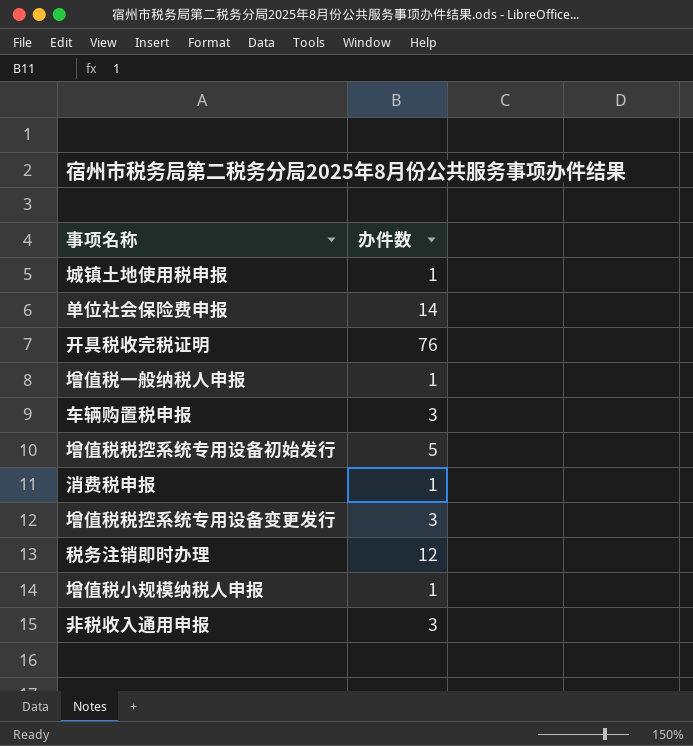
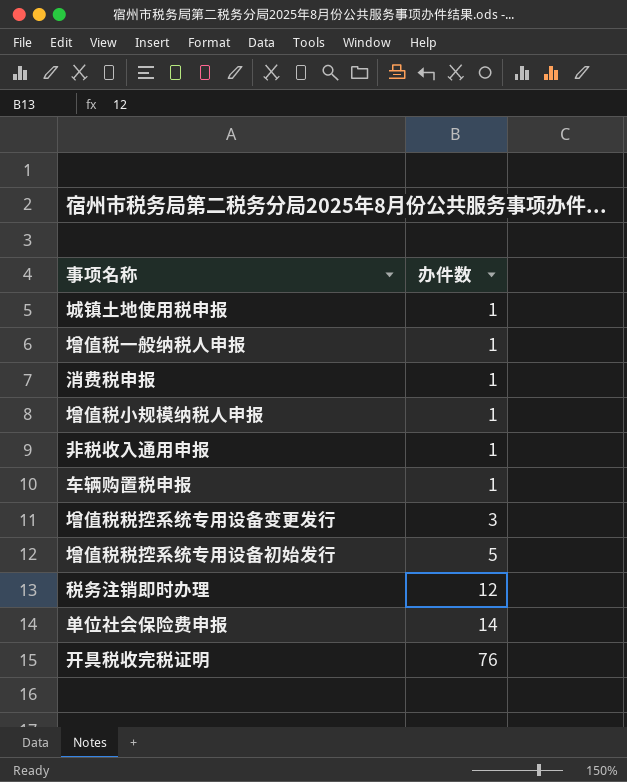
row order: none -> 办件数 ascending
非税收入通用申报 | 办件数: 3 -> 1
车辆购置税申报 | 办件数: 3 -> 1

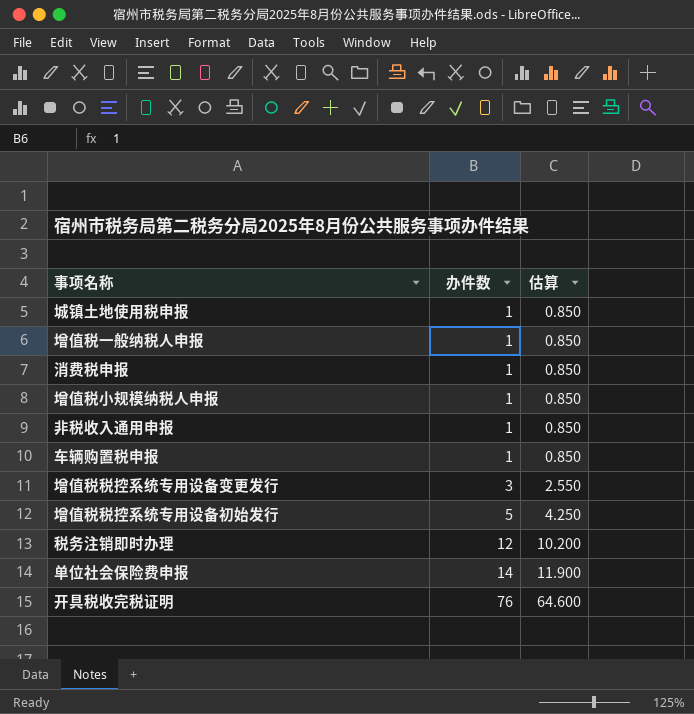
column 估算 | formula: none -> [办件数] * 0.85

